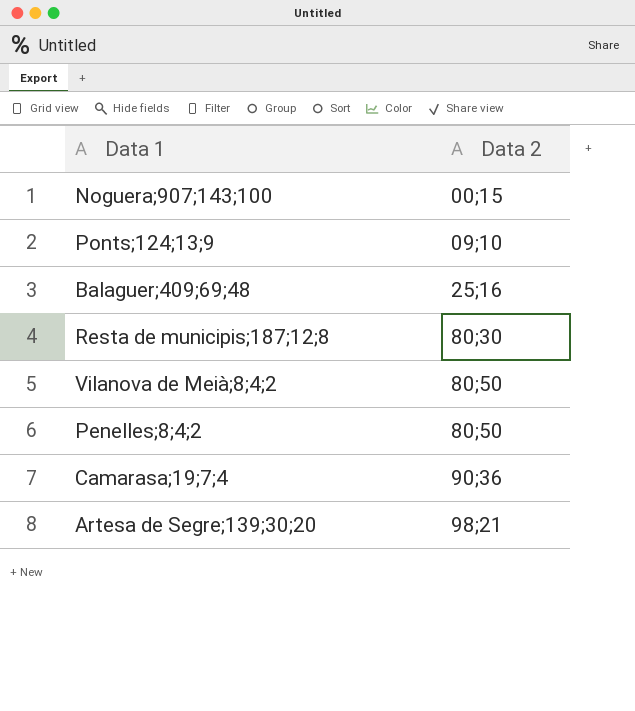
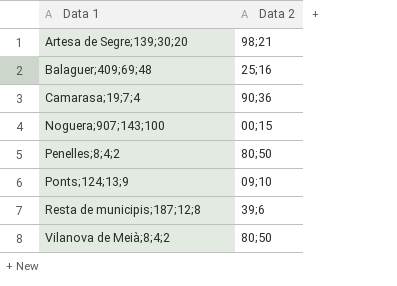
row order: Data 2 ascending -> Data 1 ascending
Resta de municipis;187;12;8 | Data 2: 80;30 -> 39;6

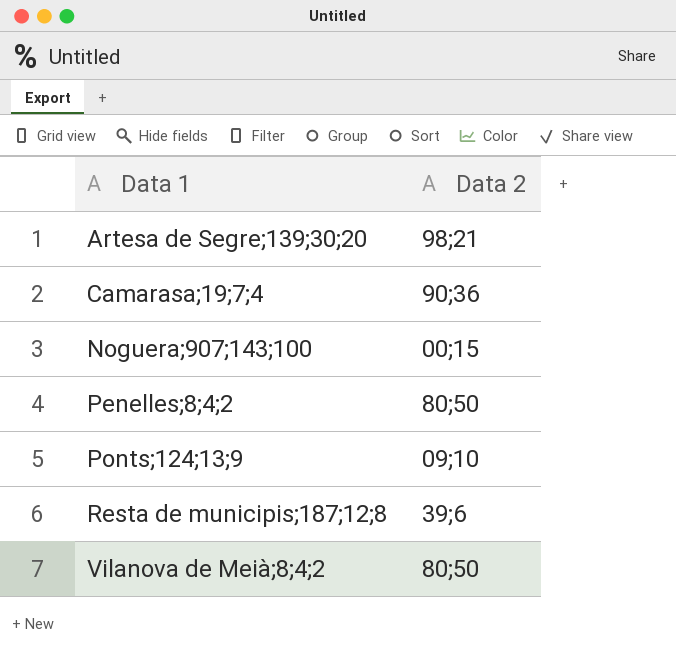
row Balaguer;409;69;48: 25;16 -> none

